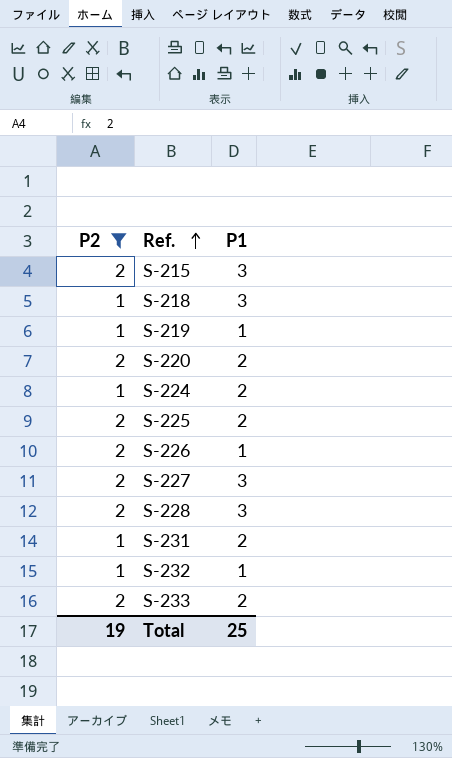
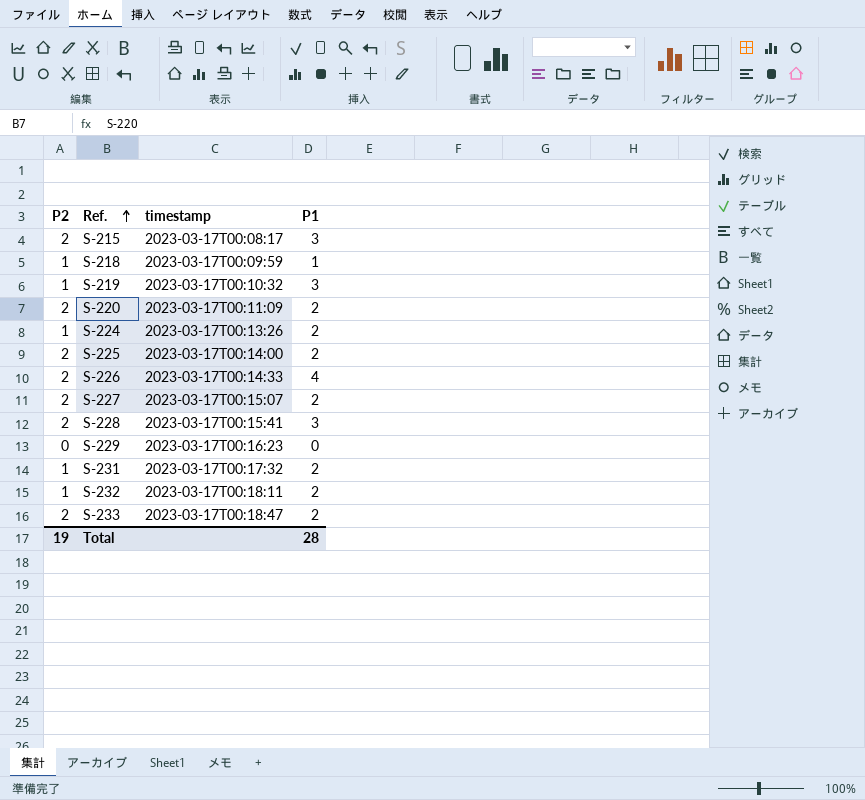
filter: P2 != 0 -> none
column timestamp | position: none -> 3
S-218 | P1: 3 -> 1
S-219 | P1: 1 -> 3
S-226 | P1: 1 -> 4
S-227 | P1: 3 -> 2
S-232 | P1: 1 -> 2
Total | P1: 25 -> 28

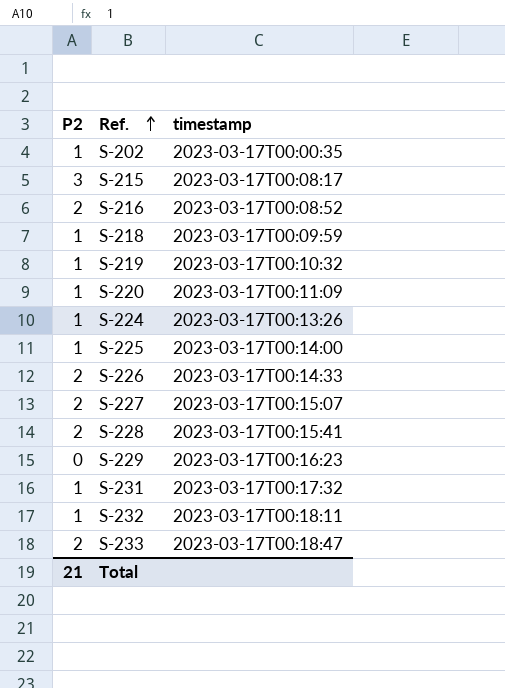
column P1 | position: 4 -> none
row S-202: none -> 1 | 2023-03-17T00:00:35
S-215 | P2: 2 -> 3
row S-216: none -> 2 | 2023-03-17T00:08:52
S-220 | P2: 2 -> 1
S-225 | P2: 2 -> 1
Total | P2: 19 -> 21

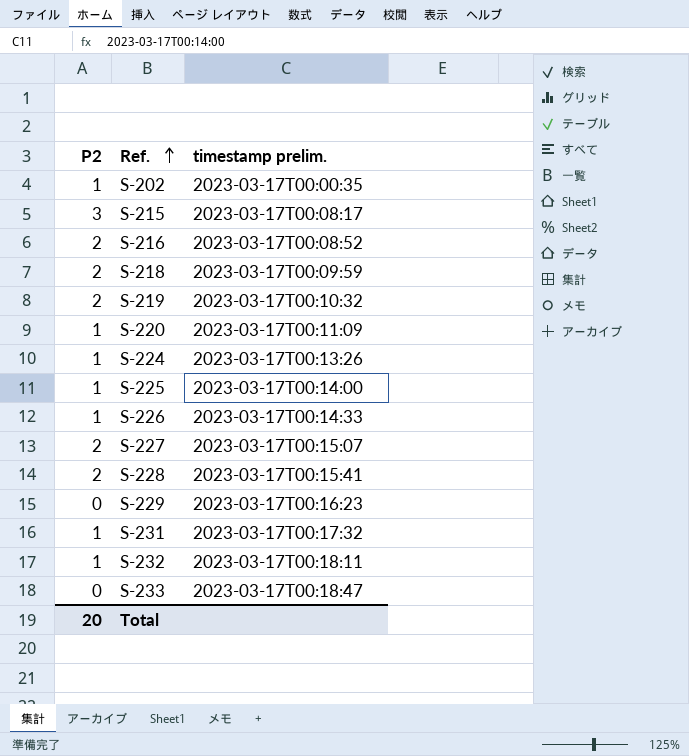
column name: timestamp -> timestamp prelim.
S-218 | P2: 1 -> 2
S-219 | P2: 1 -> 2
S-226 | P2: 2 -> 1
S-233 | P2: 2 -> 0
Total | P2: 21 -> 20

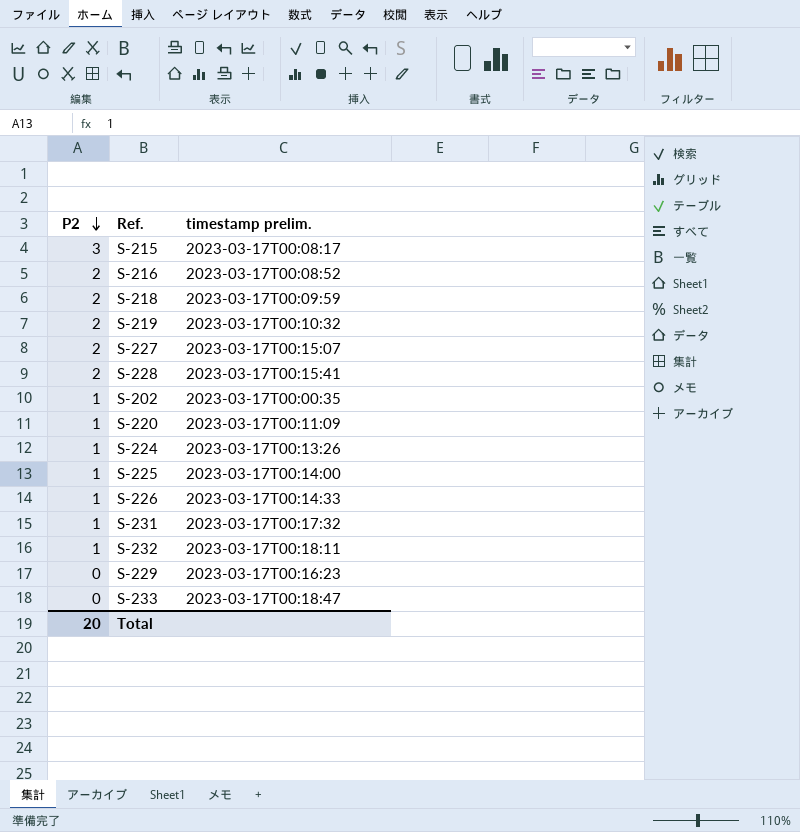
row order: Ref. ascending -> P2 descending

